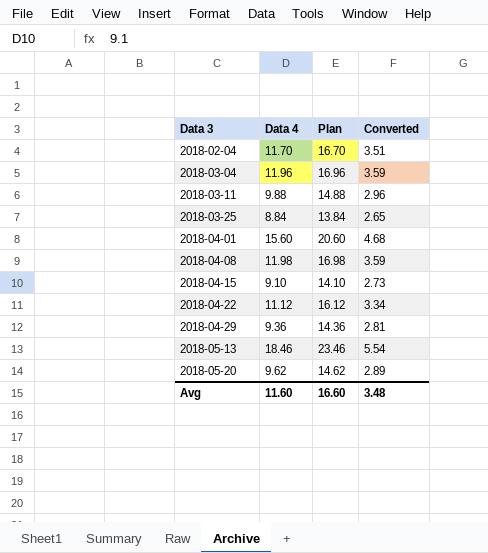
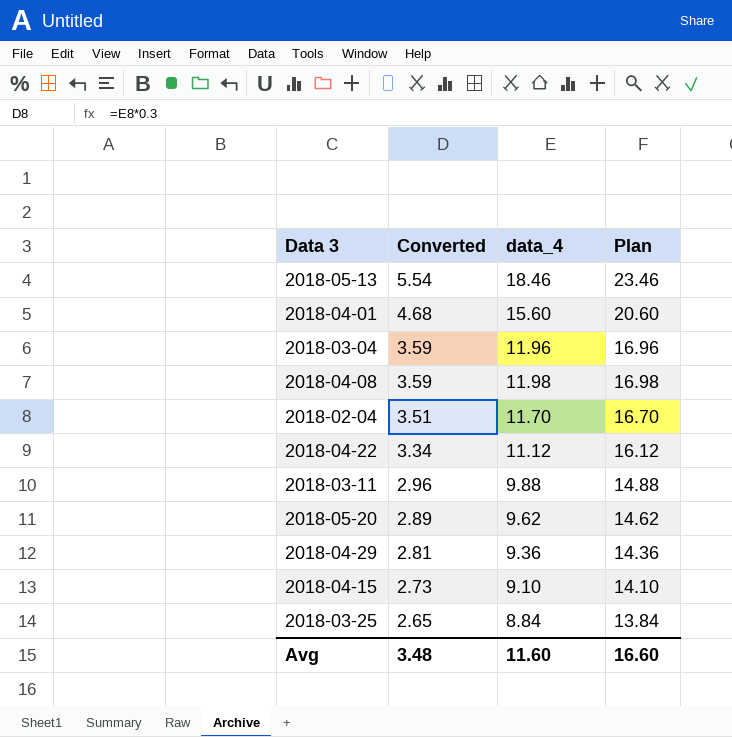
row order: Data 3 ascending -> Converted descending
column Converted | position: 4 -> 2
column name: Data 4 -> data_4

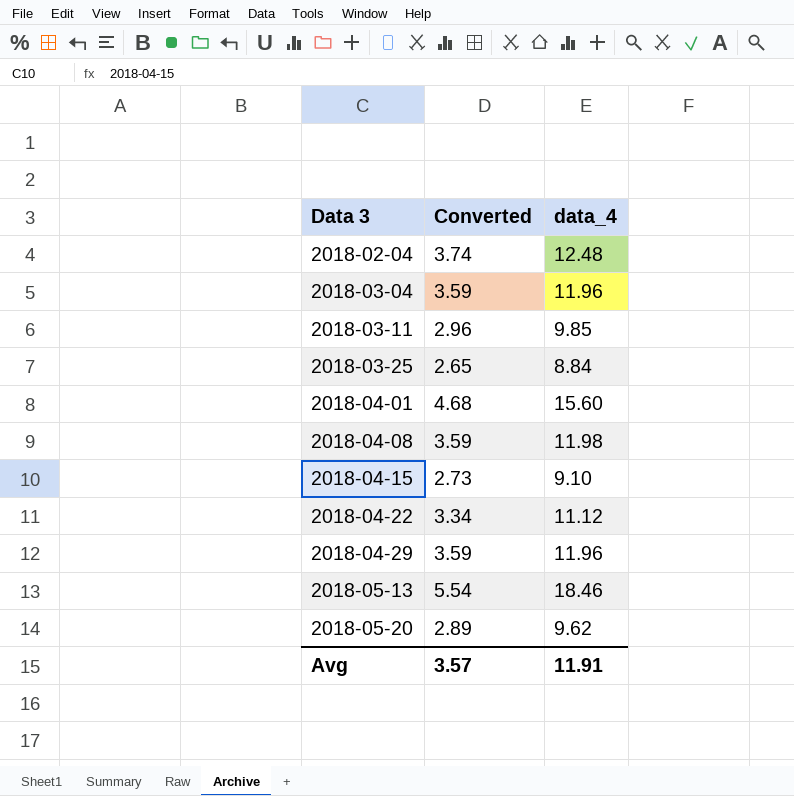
row order: Converted descending -> Data 3 ascending
column Plan | formula: [data_4] + 5 -> none
2018-02-04 | Converted: 3.51 -> 3.74
2018-02-04 | data_4: 11.70 -> 12.48
2018-03-11 | data_4: 9.88 -> 9.85
2018-04-29 | Converted: 2.81 -> 3.59
2018-04-29 | data_4: 9.36 -> 11.96
Avg | Converted: 3.48 -> 3.57
Avg | data_4: 11.60 -> 11.91

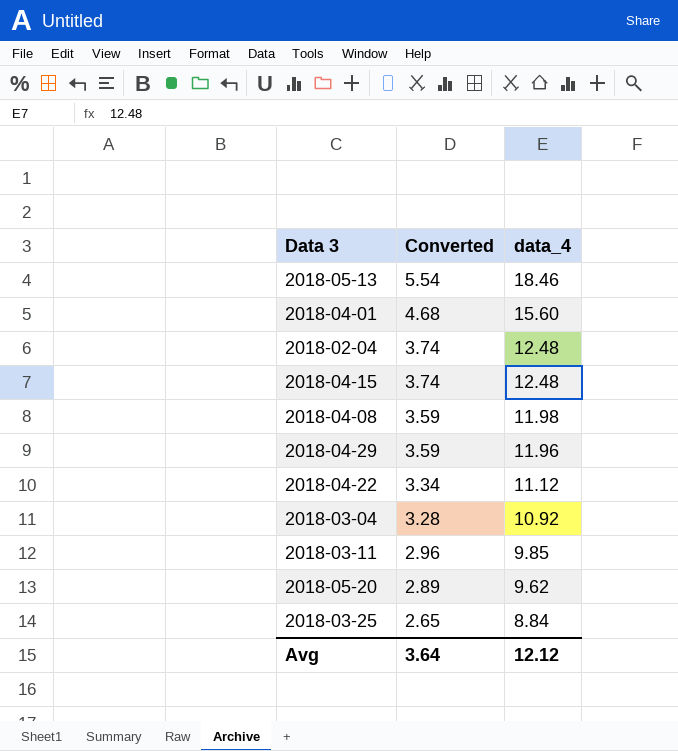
row order: Data 3 ascending -> Converted descending
2018-04-15 | Converted: 2.73 -> 3.74
2018-04-15 | data_4: 9.10 -> 12.48
2018-03-04 | Converted: 3.59 -> 3.28
2018-03-04 | data_4: 11.96 -> 10.92
Avg | Converted: 3.57 -> 3.64
Avg | data_4: 11.91 -> 12.12

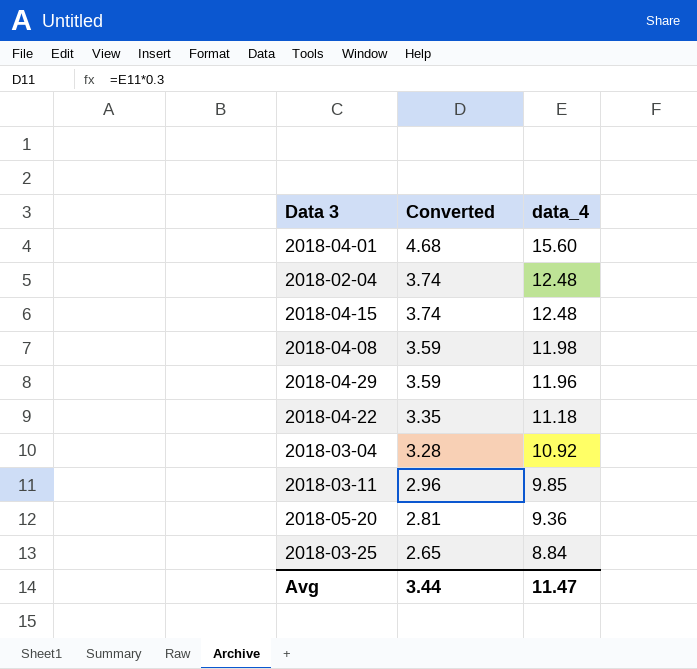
row 2018-05-13: 5.54 | 18.46 -> none
2018-04-22 | Converted: 3.34 -> 3.35
2018-04-22 | data_4: 11.12 -> 11.18
2018-05-20 | Converted: 2.89 -> 2.81
2018-05-20 | data_4: 9.62 -> 9.36
Avg | Converted: 3.64 -> 3.44
Avg | data_4: 12.12 -> 11.47

